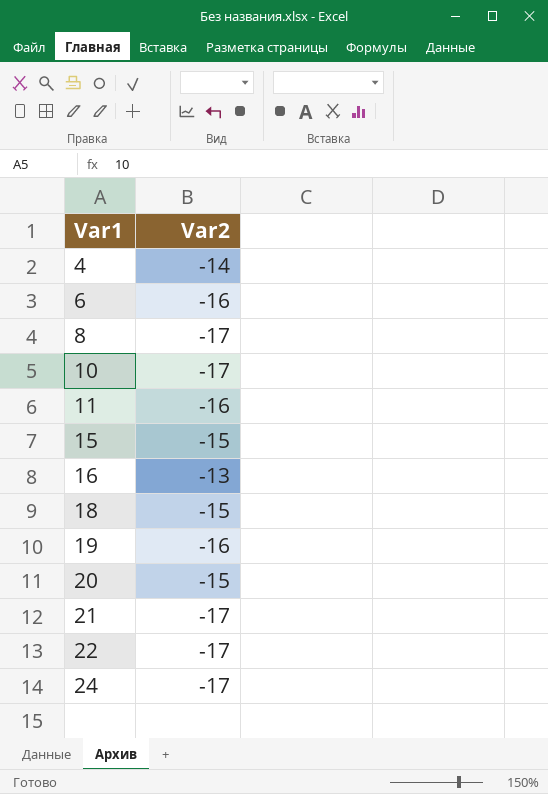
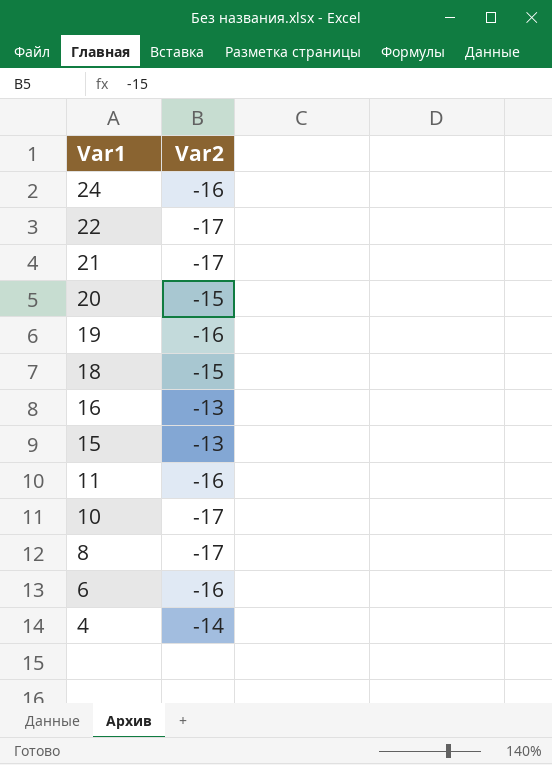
row order: Var1 ascending -> Var1 descending
24 | Var2: -17 -> -16
15 | Var2: -15 -> -13

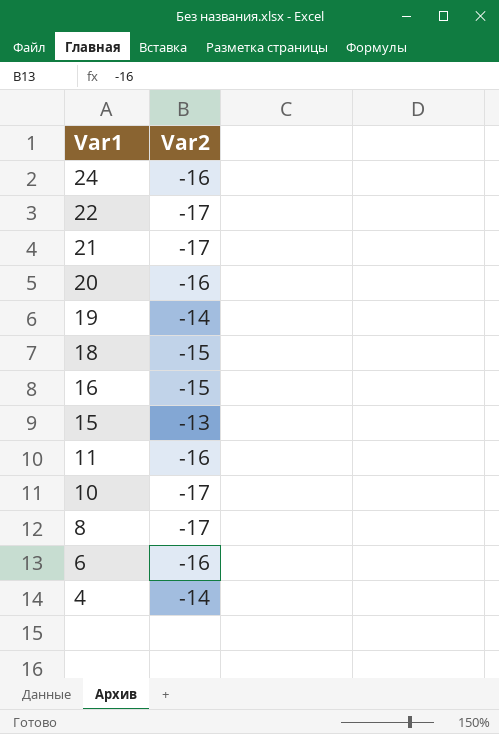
20 | Var2: -15 -> -16
19 | Var2: -16 -> -14
16 | Var2: -13 -> -15

